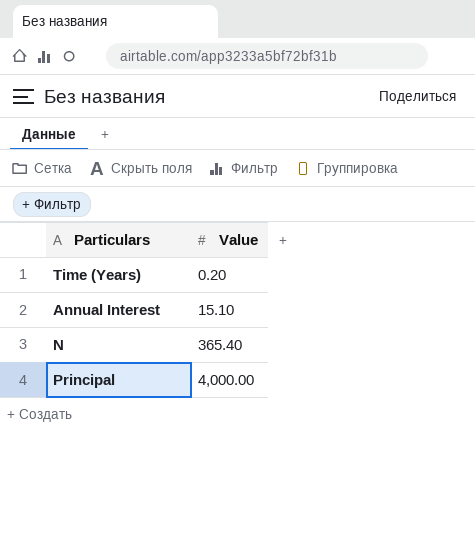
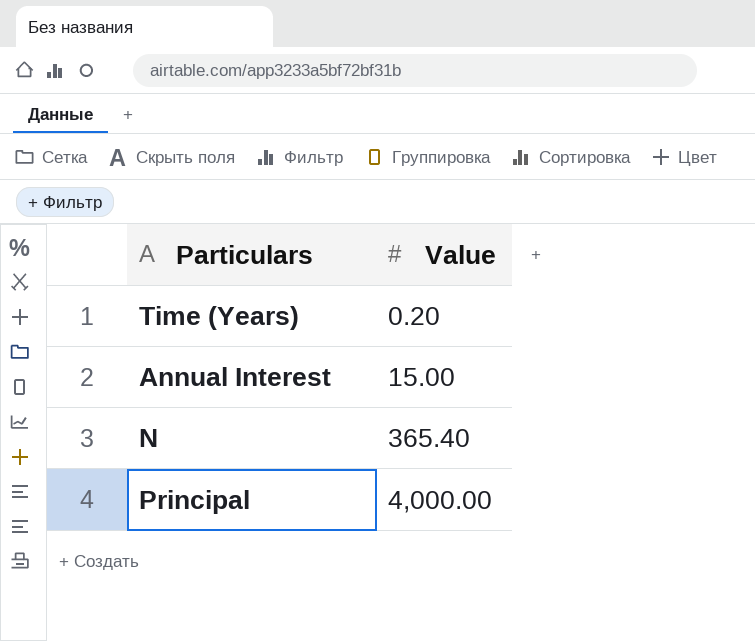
Annual Interest | Value: 15.10 -> 15.00

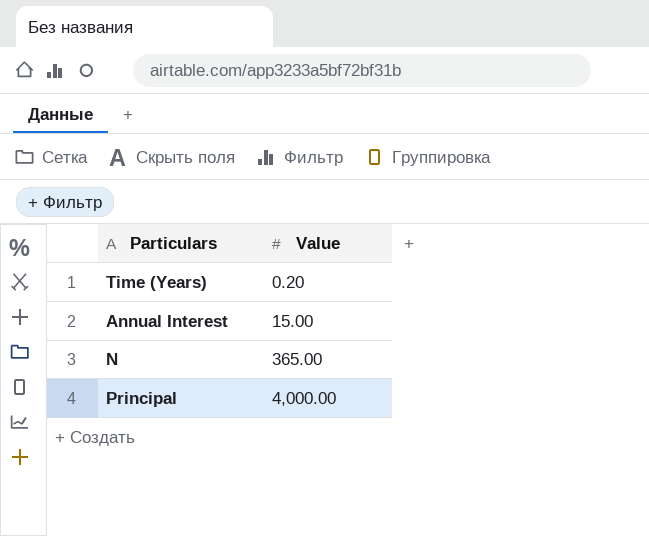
N | Value: 365.40 -> 365.00

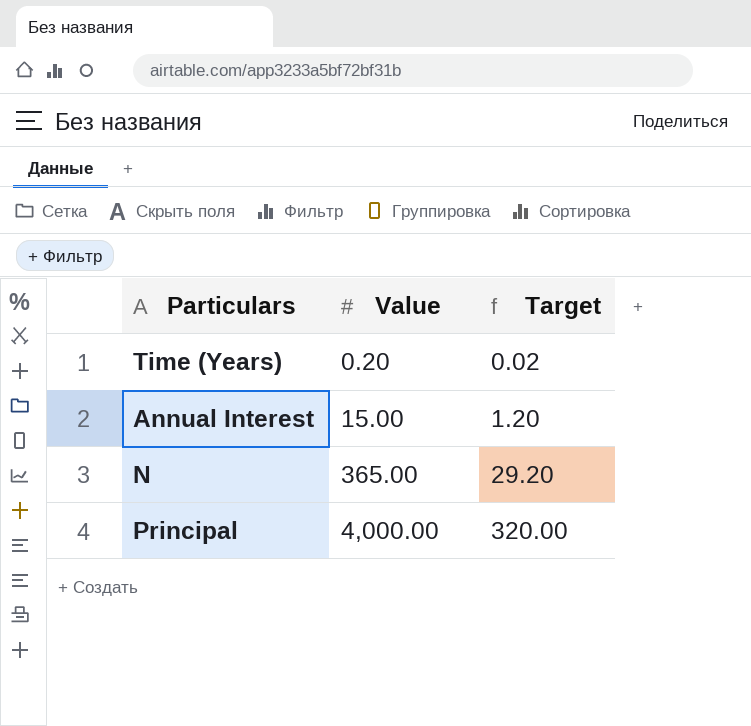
column Target | formula: none -> [Value] * 0.08

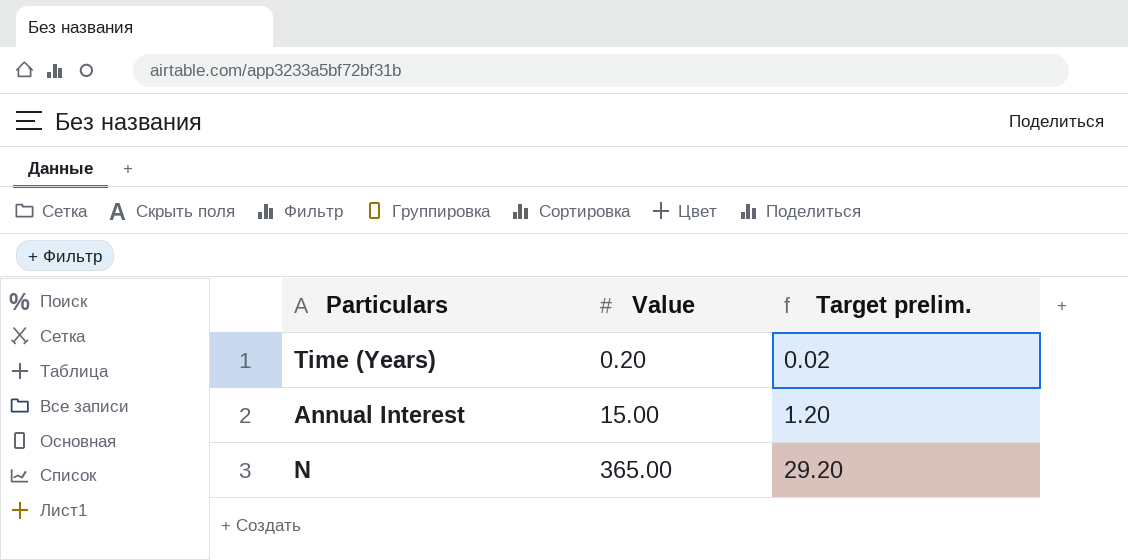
column name: Target -> Target prelim.
row Principal: 4,000.00 | 320.00 -> none

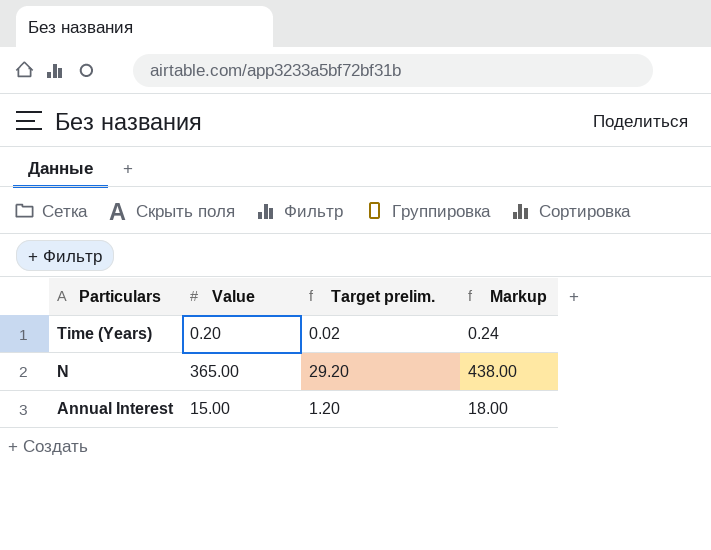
row order: Value ascending -> Particulars descending
column Markup | formula: none -> [Value] * 1.2

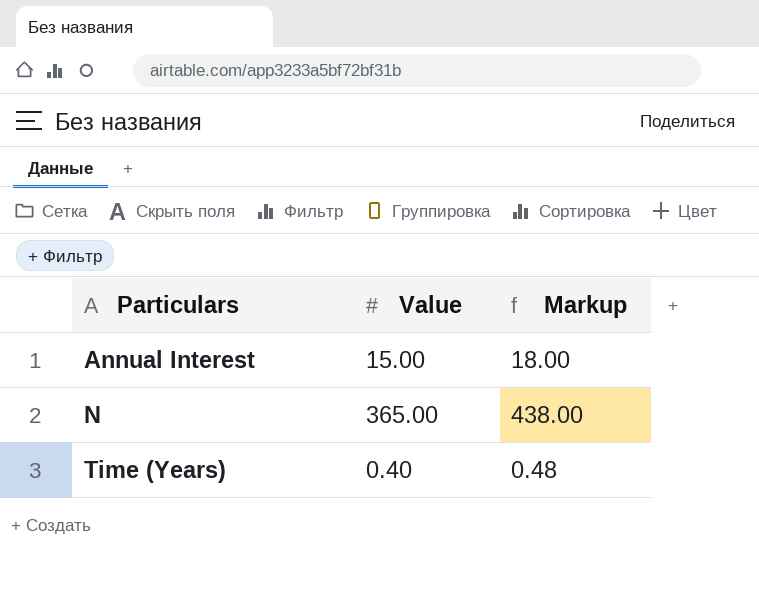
row order: Particulars descending -> Particulars ascending
column Target prelim. | formula: [Value] * 0.08 -> none
Time (Years) | Value: 0.20 -> 0.40
Time (Years) | Markup: 0.24 -> 0.48

